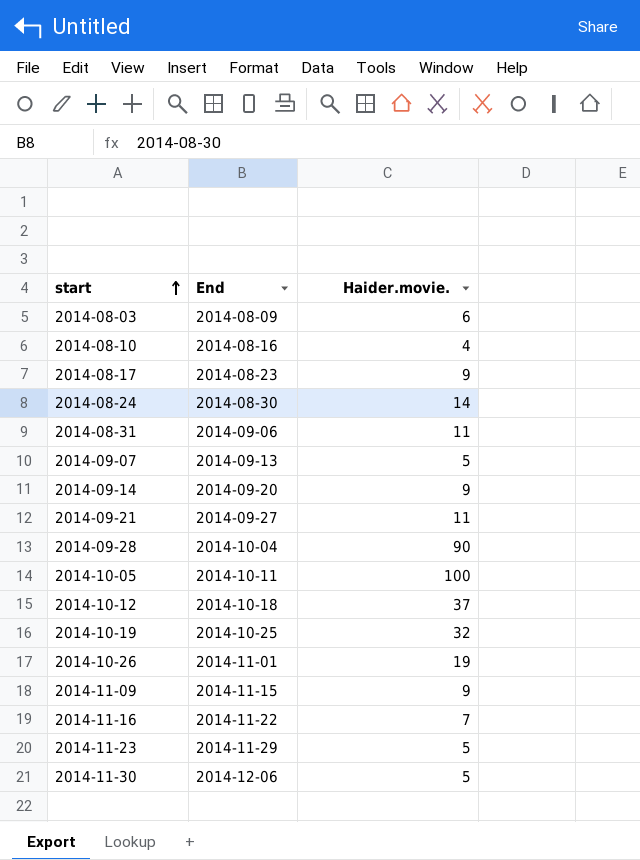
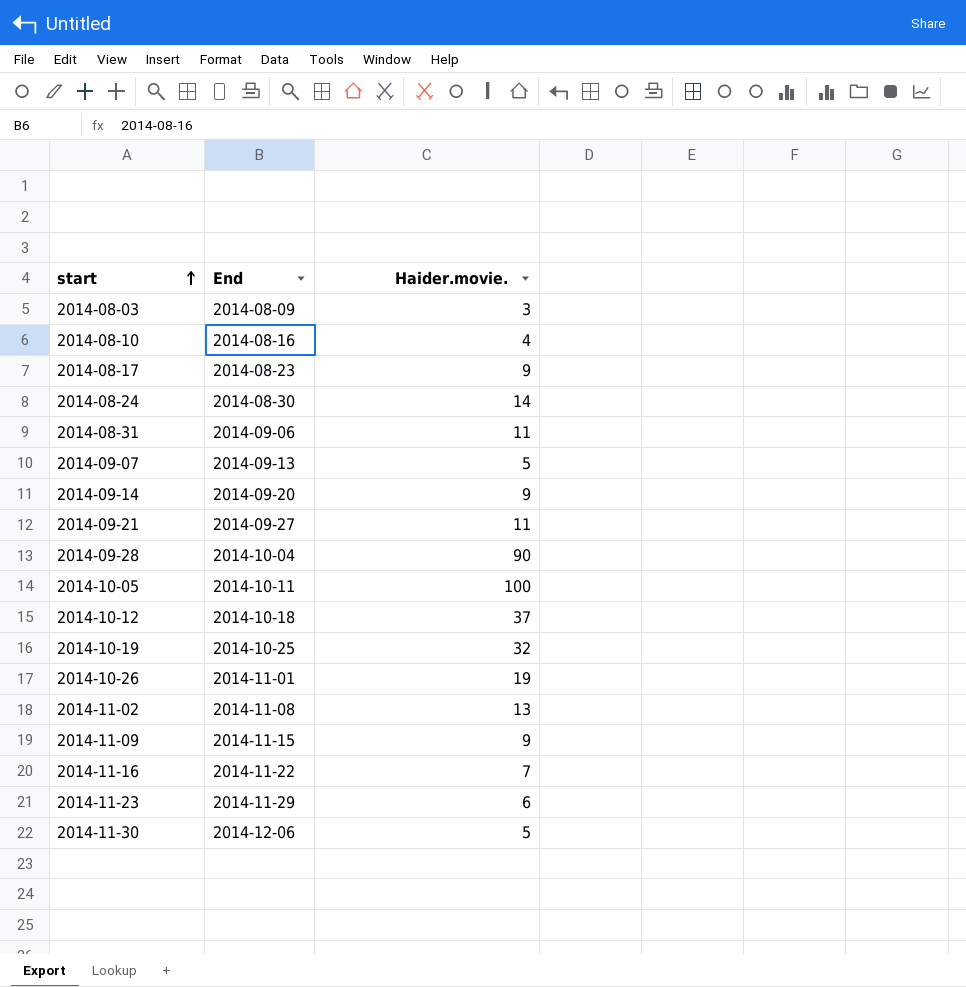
2014-08-03 | Haider.movie.: 6 -> 3
row 2014-11-02: none -> 2014-11-08 | 13
2014-11-23 | Haider.movie.: 5 -> 6

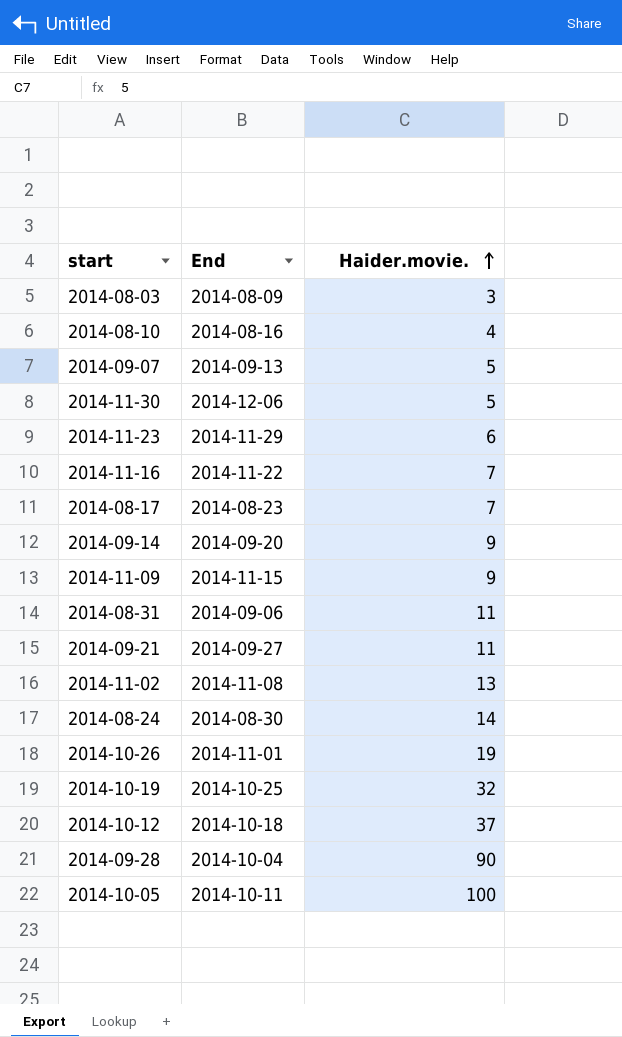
row order: start ascending -> Haider.movie. ascending
2014-08-17 | Haider.movie.: 9 -> 7

